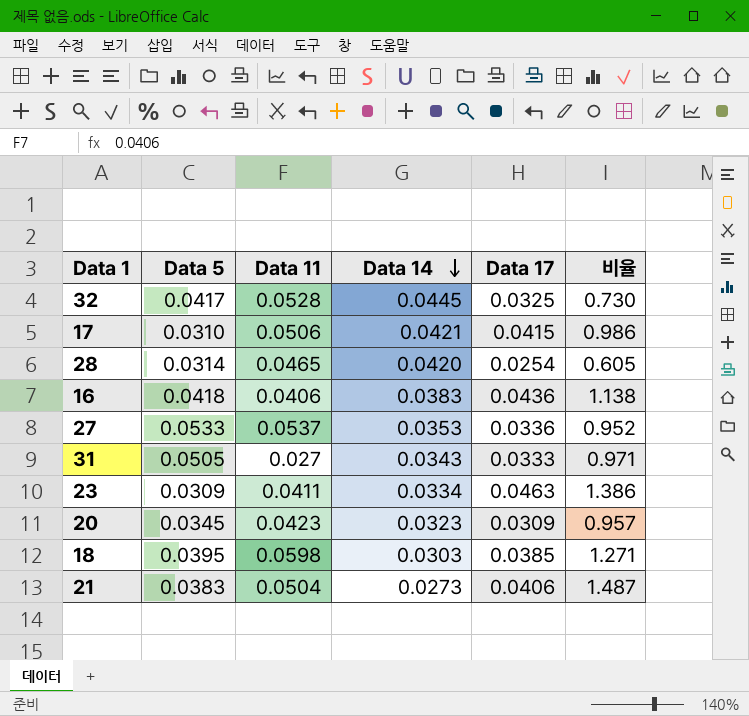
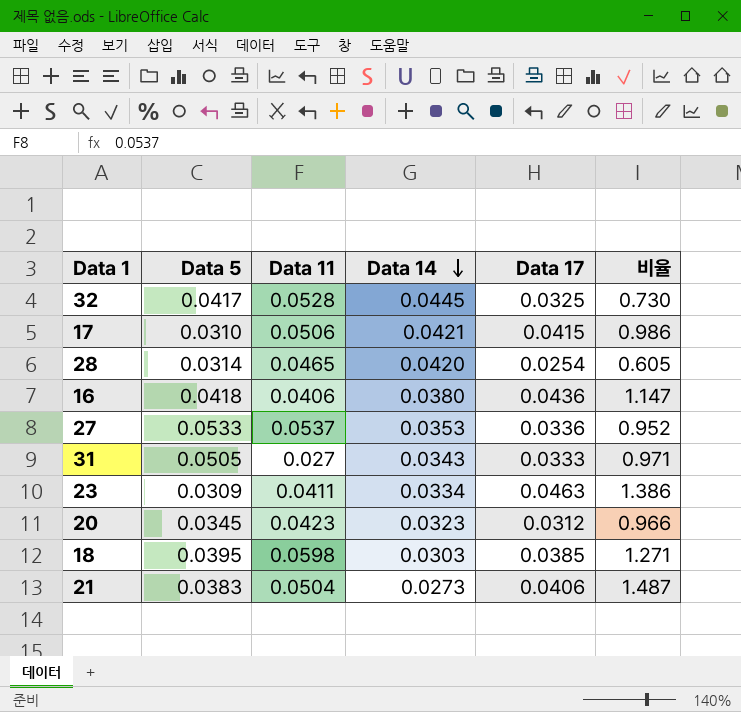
16 | Data 14: 0.0383 -> 0.0380
16 | 비율: 1.138 -> 1.147
20 | Data 17: 0.0309 -> 0.0312
20 | 비율: 0.957 -> 0.966

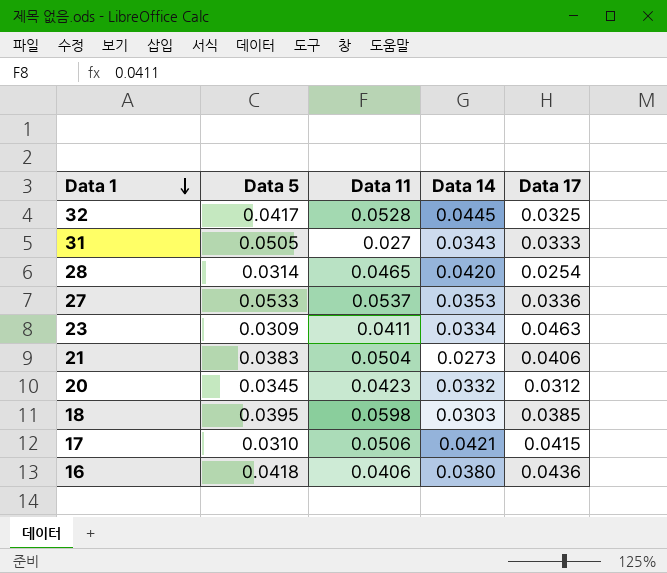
row order: Data 14 descending -> Data 1 descending
column 비율 | formula: [Data 17] / [Data 14] -> none
20 | Data 14: 0.0323 -> 0.0332

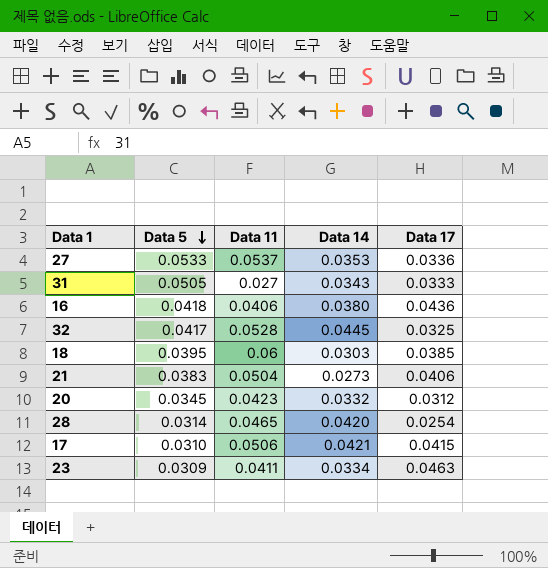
row order: Data 1 descending -> Data 5 descending
18 | Data 11: 0.0598 -> 0.06

